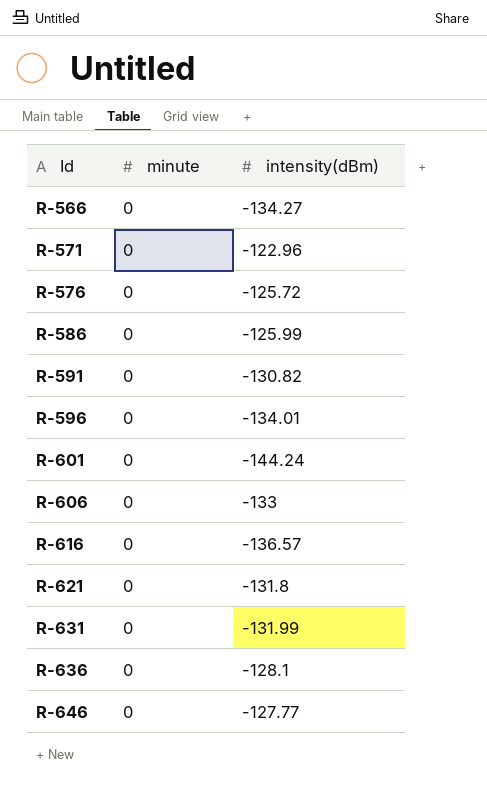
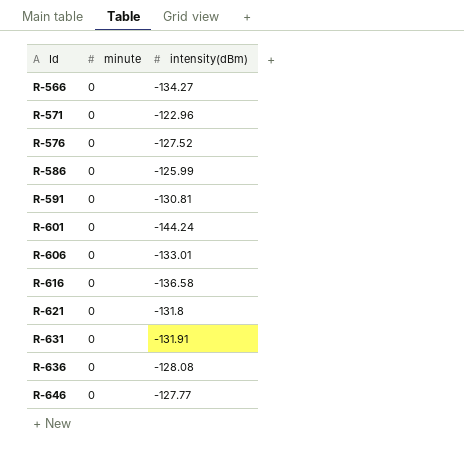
row R-596: 0 | -134.01 -> none
R-576 | intensity(dBm): -125.72 -> -127.52
R-591 | intensity(dBm): -130.82 -> -130.81
R-606 | intensity(dBm): -133 -> -133.01
R-616 | intensity(dBm): -136.57 -> -136.58
R-631 | intensity(dBm): -131.99 -> -131.91
R-636 | intensity(dBm): -128.1 -> -128.08

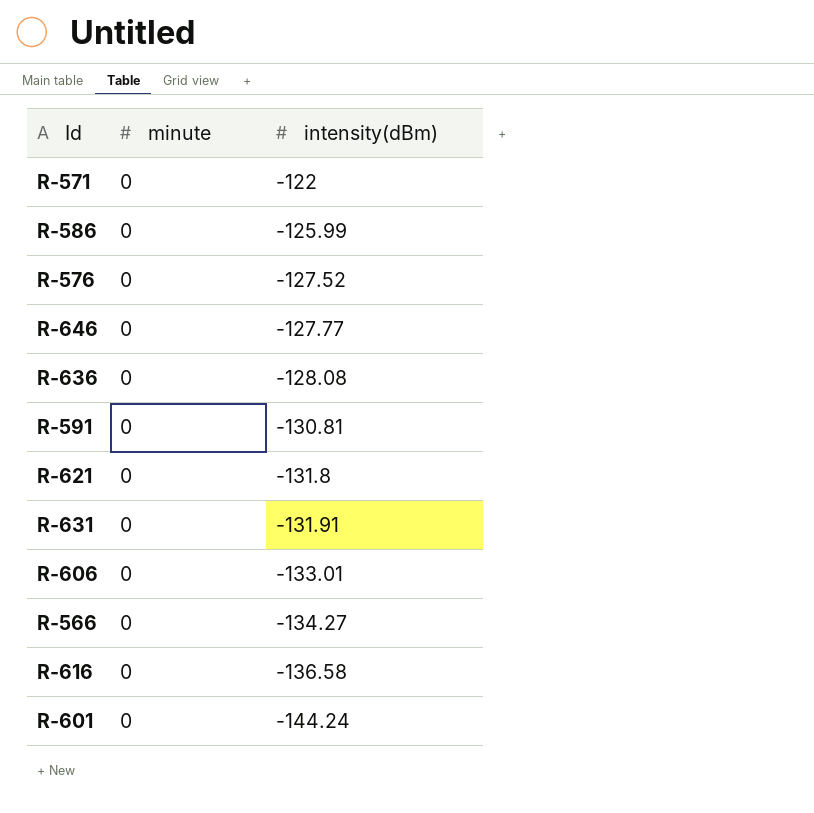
row order: Id ascending -> intensity(dBm) descending
R-571 | intensity(dBm): -122.96 -> -122

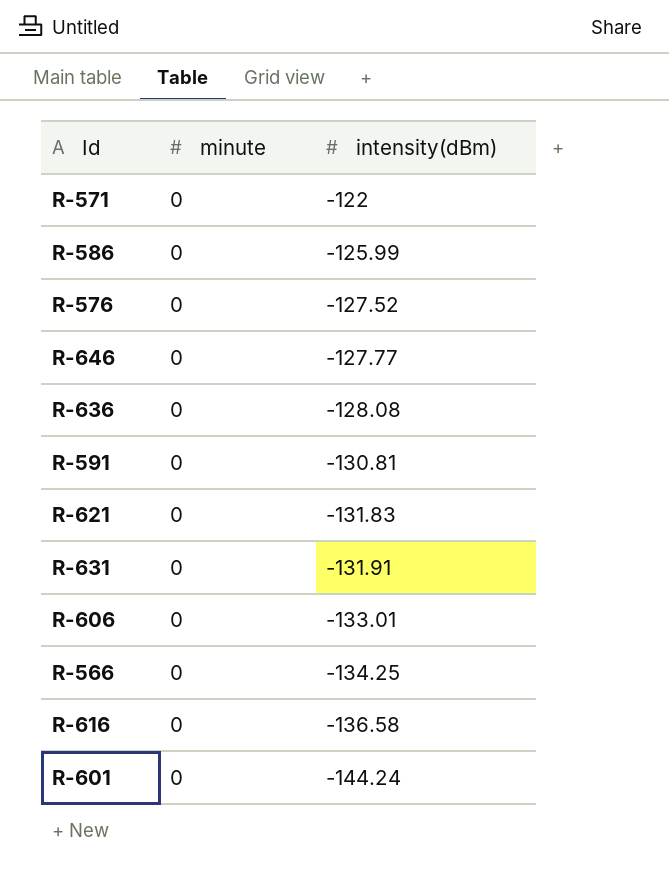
R-621 | intensity(dBm): -131.8 -> -131.83
R-566 | intensity(dBm): -134.27 -> -134.25

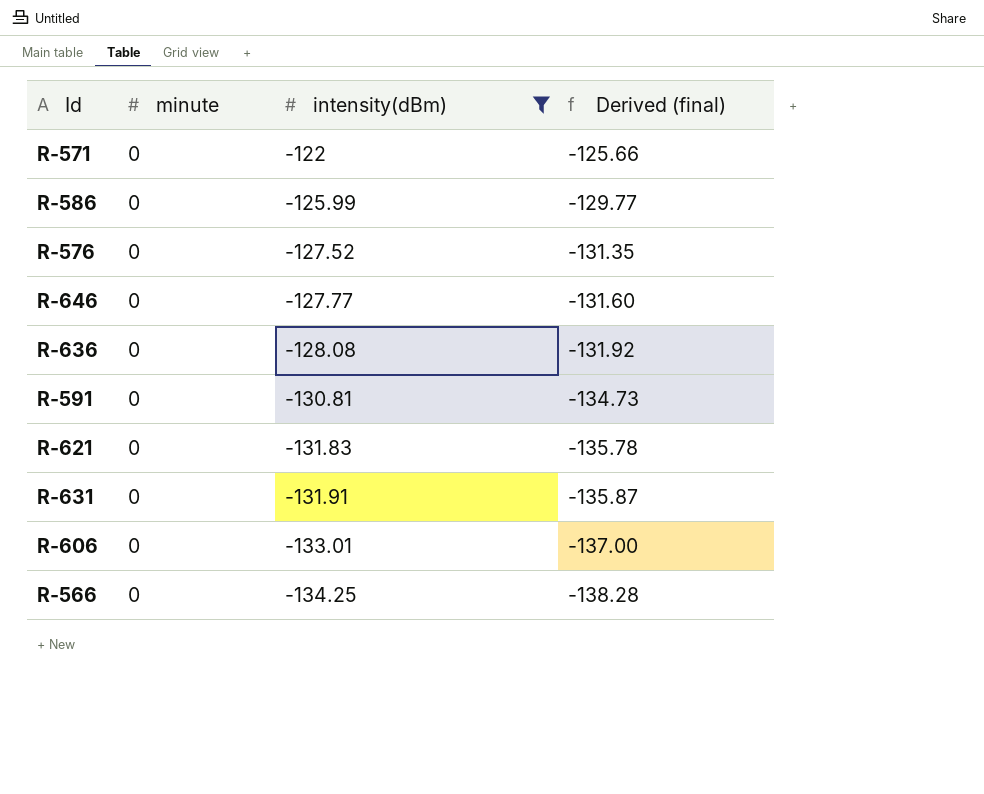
filter: none -> intensity(dBm) >= -134.25
column Derived (final) | formula: none -> [intensity(dBm)] * 1.03

